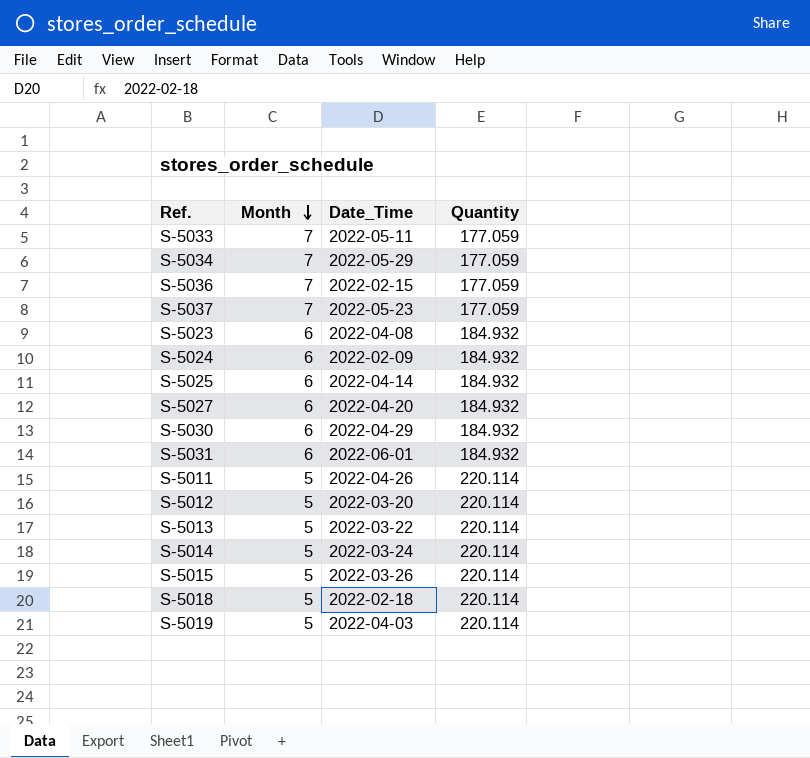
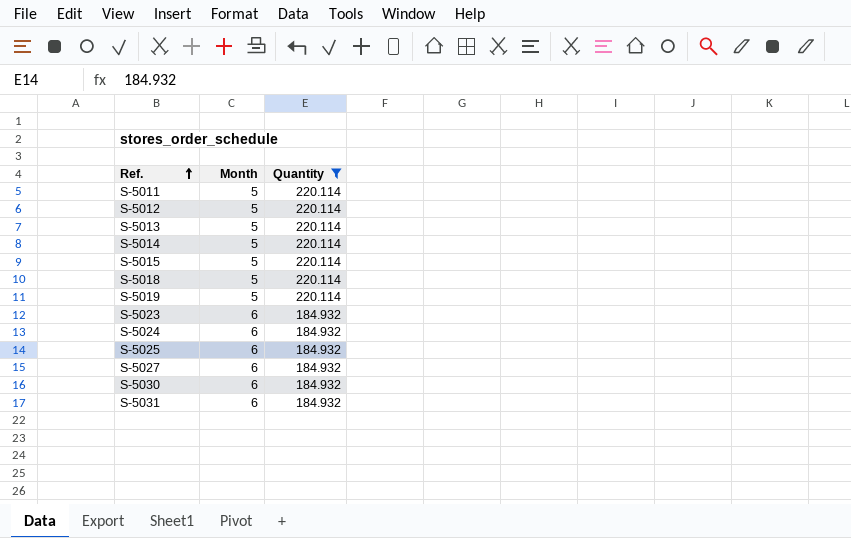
filter: none -> Quantity != 177.059
row order: Month descending -> Ref. ascending
column Date_Time | position: 3 -> none

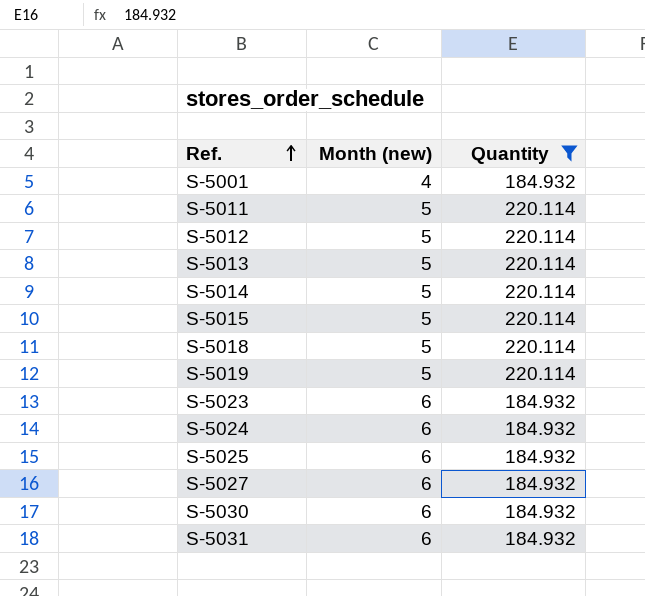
column name: Month -> Month (new)
row S-5001: none -> 4 | 184.932

